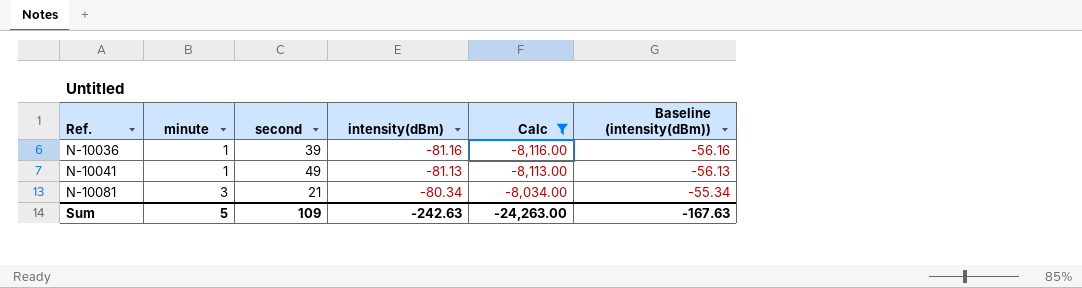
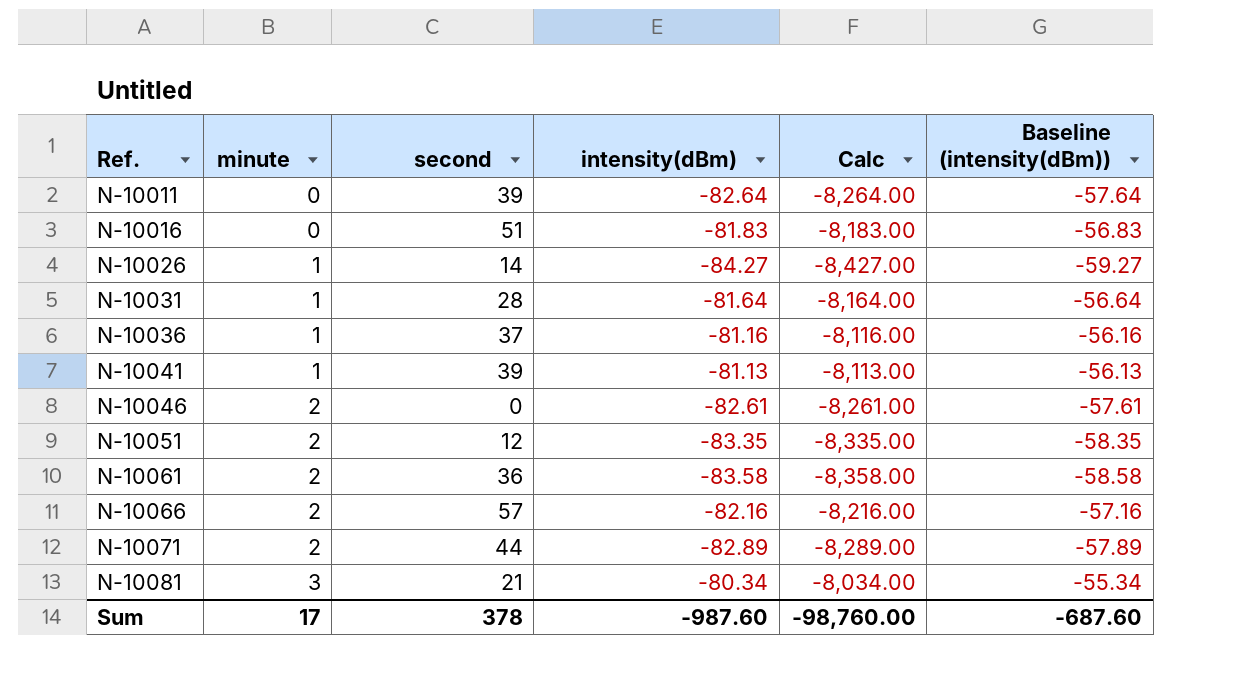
filter: Calc >= -8,116.00 -> none
N-10036 | second: 39 -> 37
N-10041 | second: 49 -> 39
Sum | minute: 5 -> 17
Sum | second: 109 -> 378
Sum | intensity(dBm): -242.63 -> -987.60
Sum | Calc: -24,263.00 -> -98,760.00
Sum | Baseline (intensity(dBm)): -167.63 -> -687.60

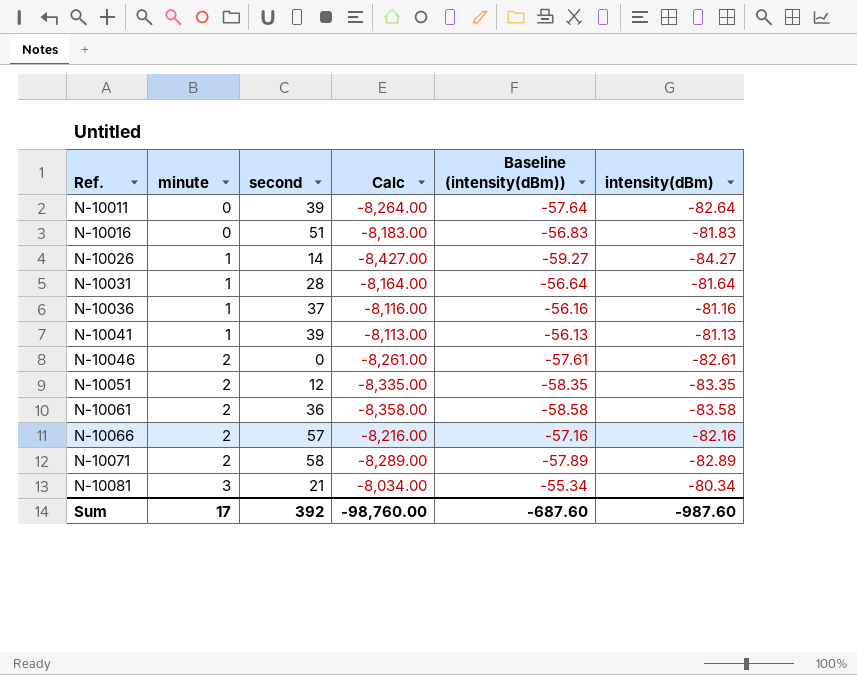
column intensity(dBm) | position: 4 -> 6
N-10071 | second: 44 -> 58
Sum | second: 378 -> 392

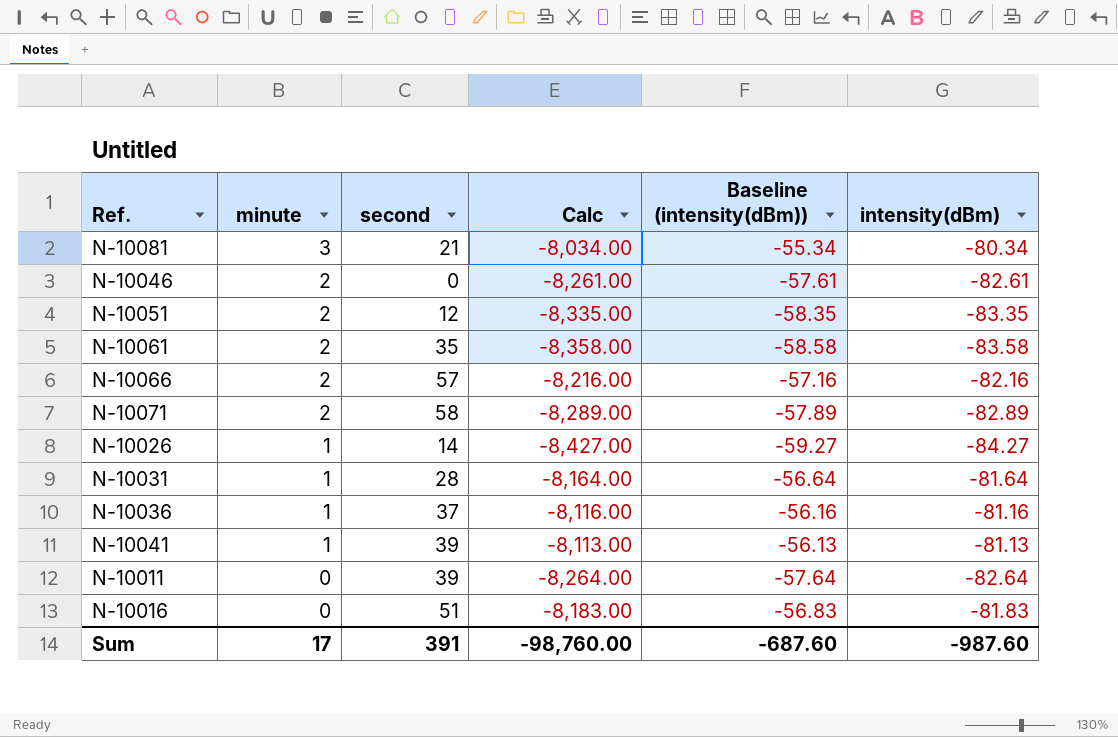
row order: Ref. ascending -> minute descending
N-10061 | second: 36 -> 35
Sum | second: 392 -> 391

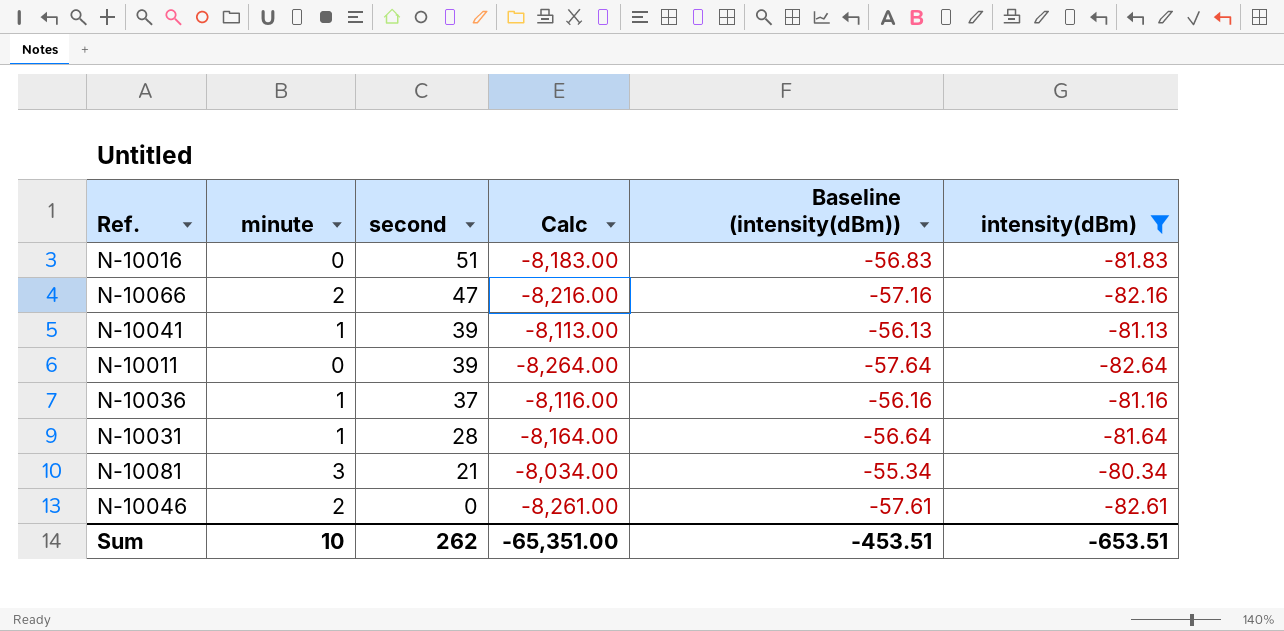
filter: none -> intensity(dBm) >= -82.64
row order: minute descending -> second descending
N-10066 | second: 57 -> 47
Sum | minute: 17 -> 10
Sum | second: 391 -> 262
Sum | Calc: -98,760.00 -> -65,351.00
Sum | Baseline (intensity(dBm)): -687.60 -> -453.51
Sum | intensity(dBm): -987.60 -> -653.51

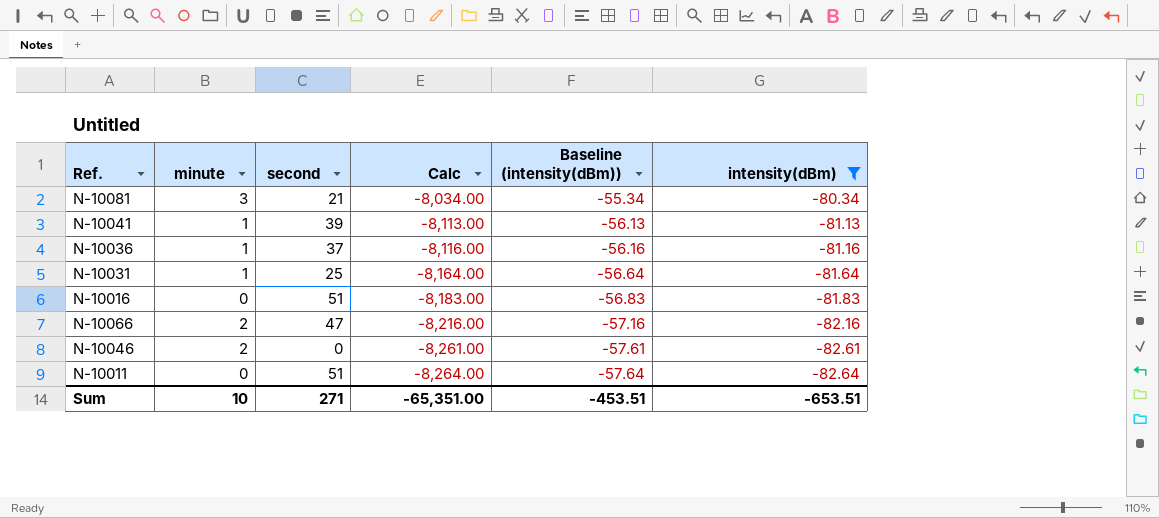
row order: second descending -> Calc descending
N-10031 | second: 28 -> 25
N-10011 | second: 39 -> 51
Sum | second: 262 -> 271

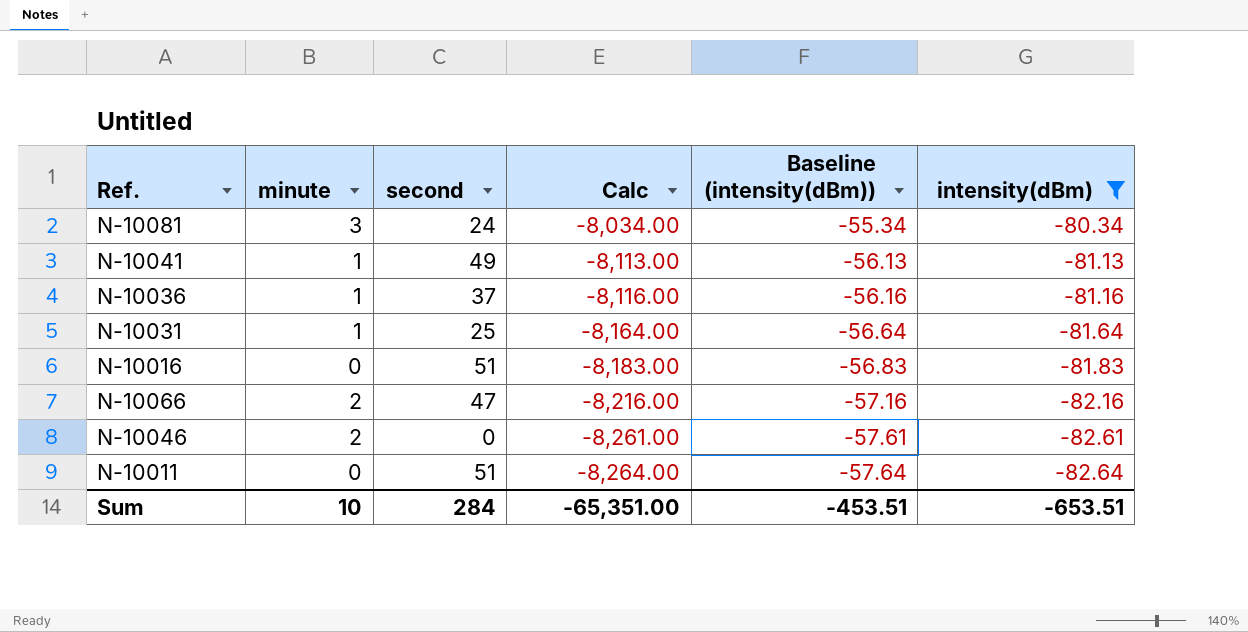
N-10081 | second: 21 -> 24
N-10041 | second: 39 -> 49
Sum | second: 271 -> 284

